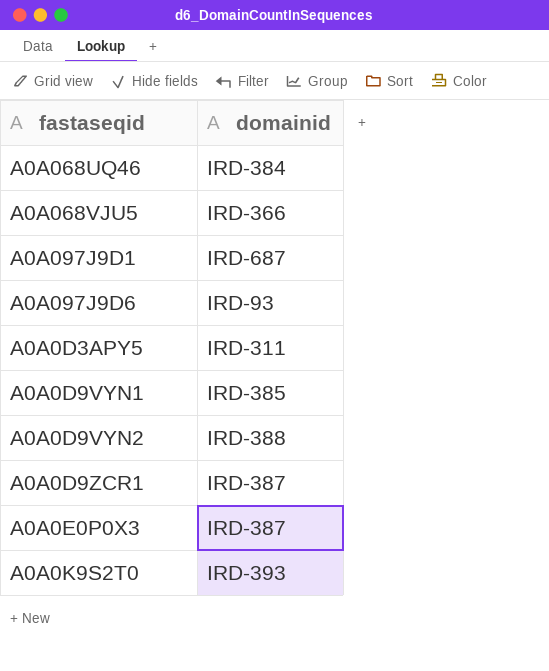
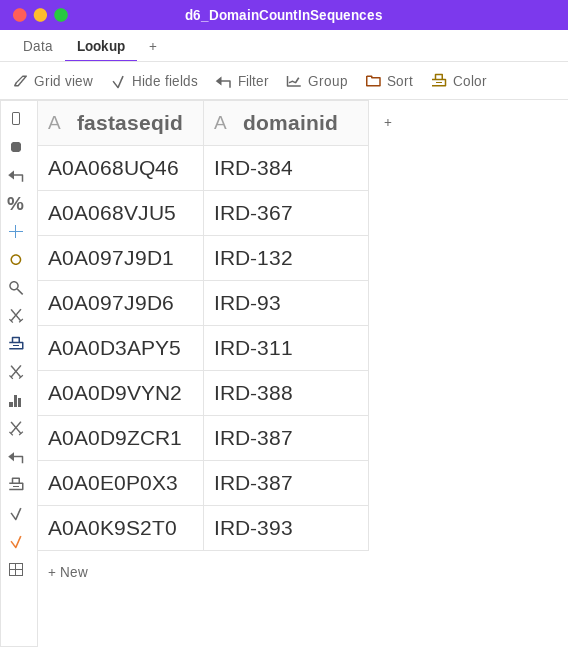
row A0A0D9VYN1: IRD-385 -> none
A0A068VJU5 | domainid: IRD-366 -> IRD-367
A0A097J9D1 | domainid: IRD-687 -> IRD-132

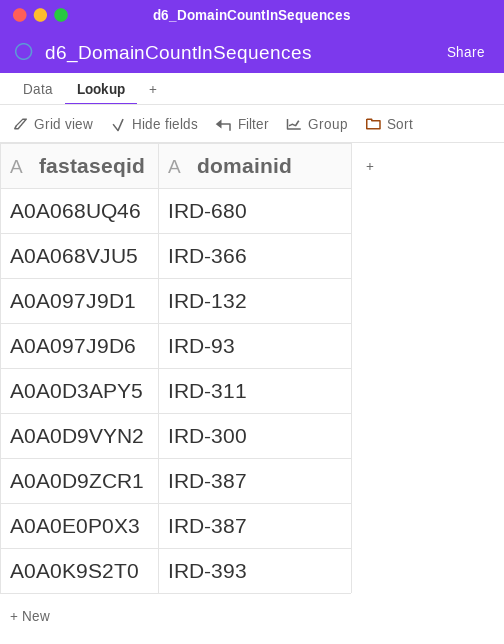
A0A068UQ46 | domainid: IRD-384 -> IRD-680
A0A068VJU5 | domainid: IRD-367 -> IRD-366
A0A0D9VYN2 | domainid: IRD-388 -> IRD-300

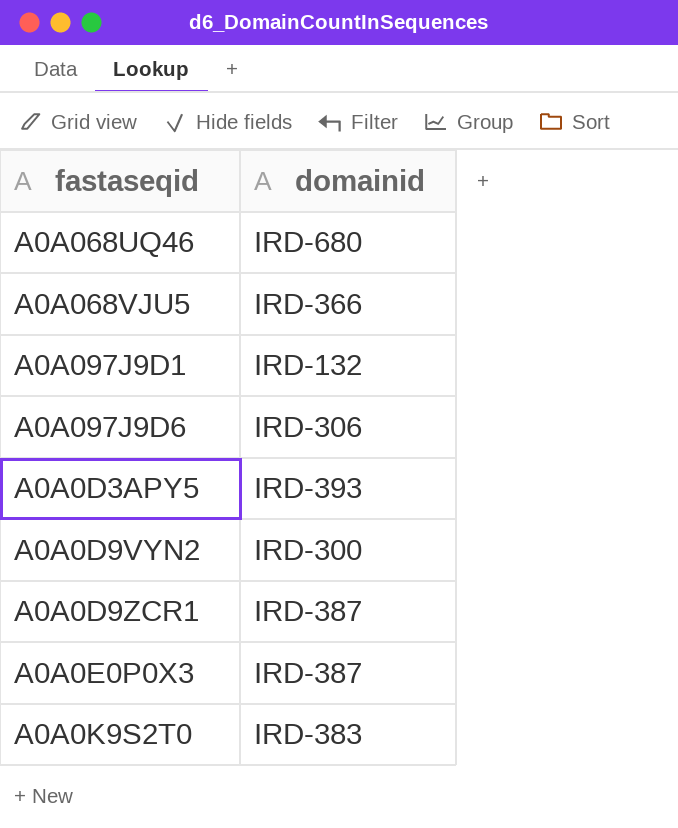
A0A097J9D6 | domainid: IRD-93 -> IRD-306
A0A0D3APY5 | domainid: IRD-311 -> IRD-393
A0A0K9S2T0 | domainid: IRD-393 -> IRD-383

